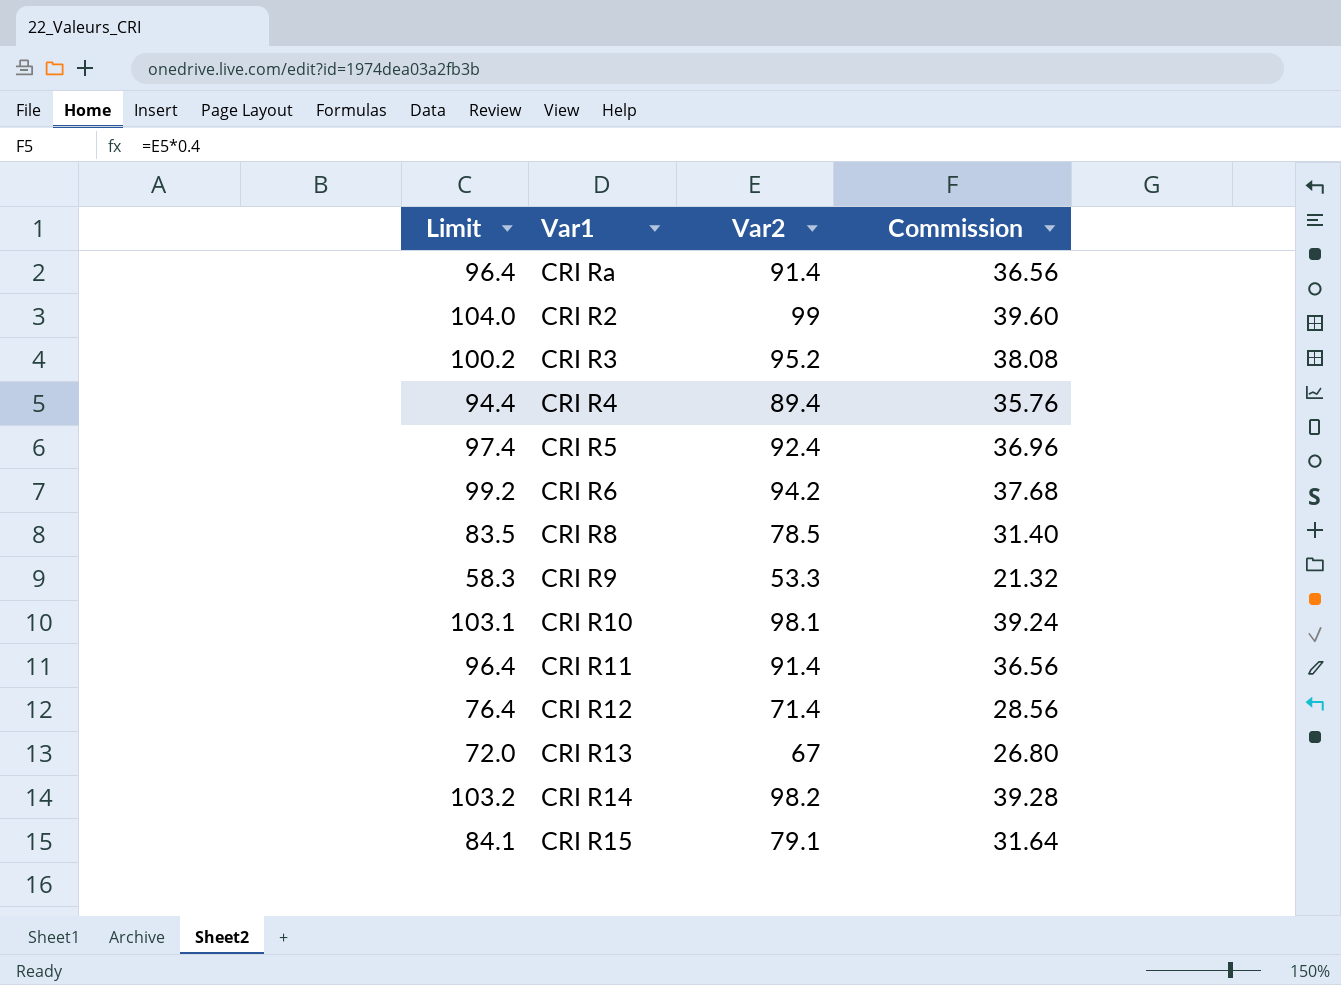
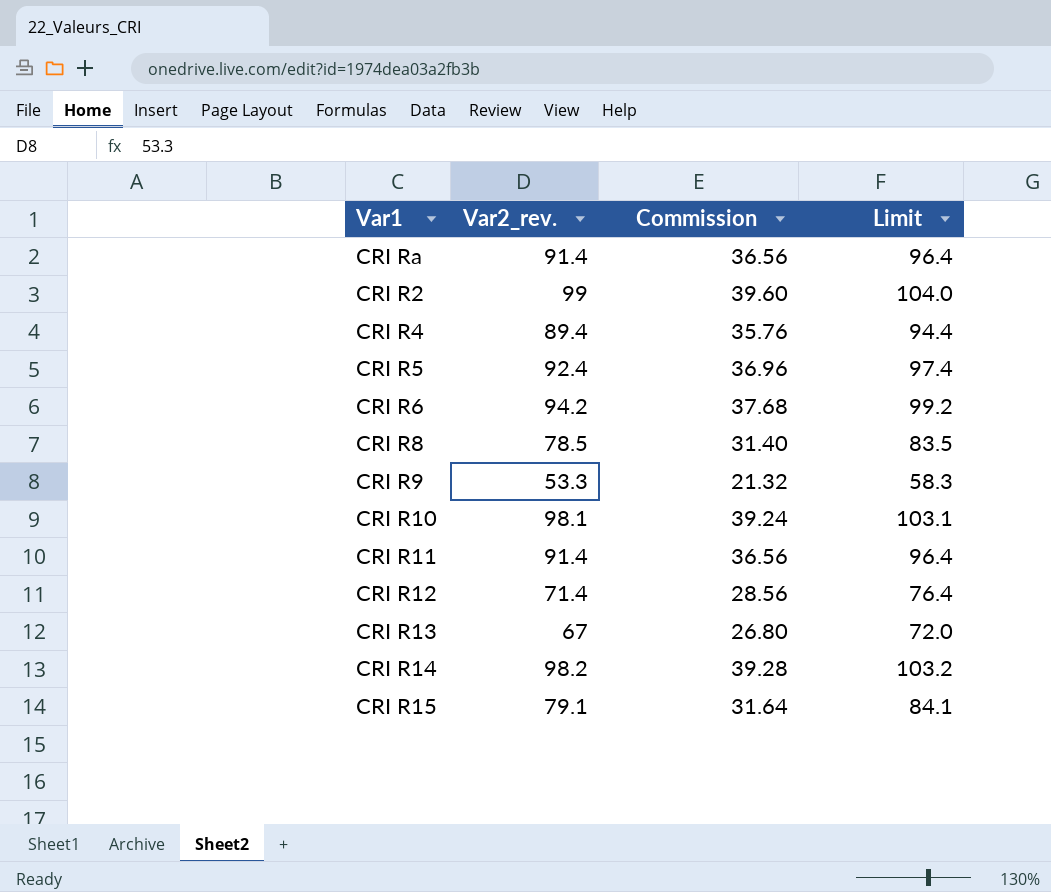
column name: Var2 -> Var2_rev.
column Limit | position: 1 -> 4
row CRI R3: 100.2 | 95.2 | 38.08 -> none

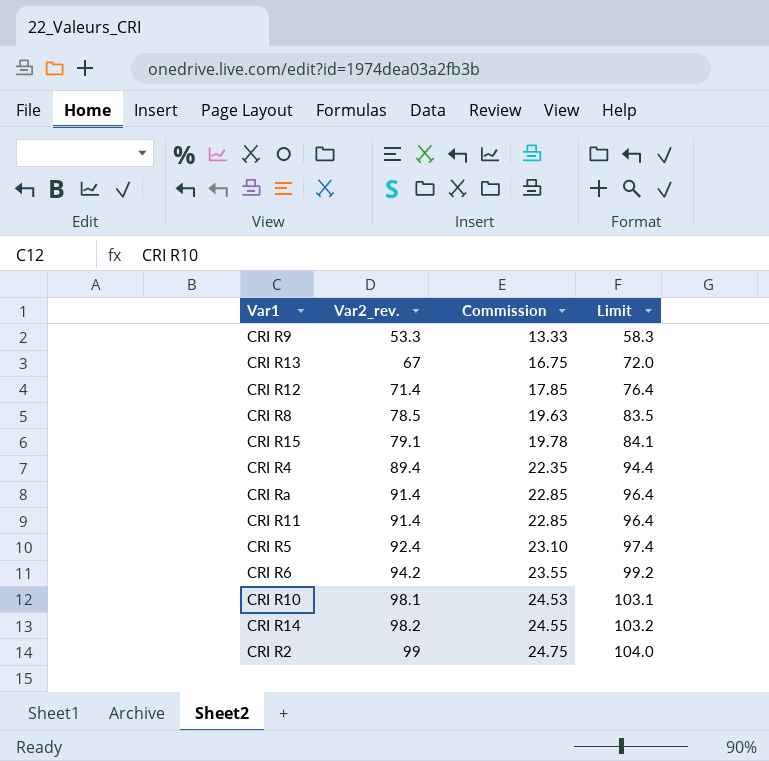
row order: none -> Var2_rev. ascending
column Commission | formula: [Var2_rev.] * 0.4 -> [Var2_rev.] * 0.25

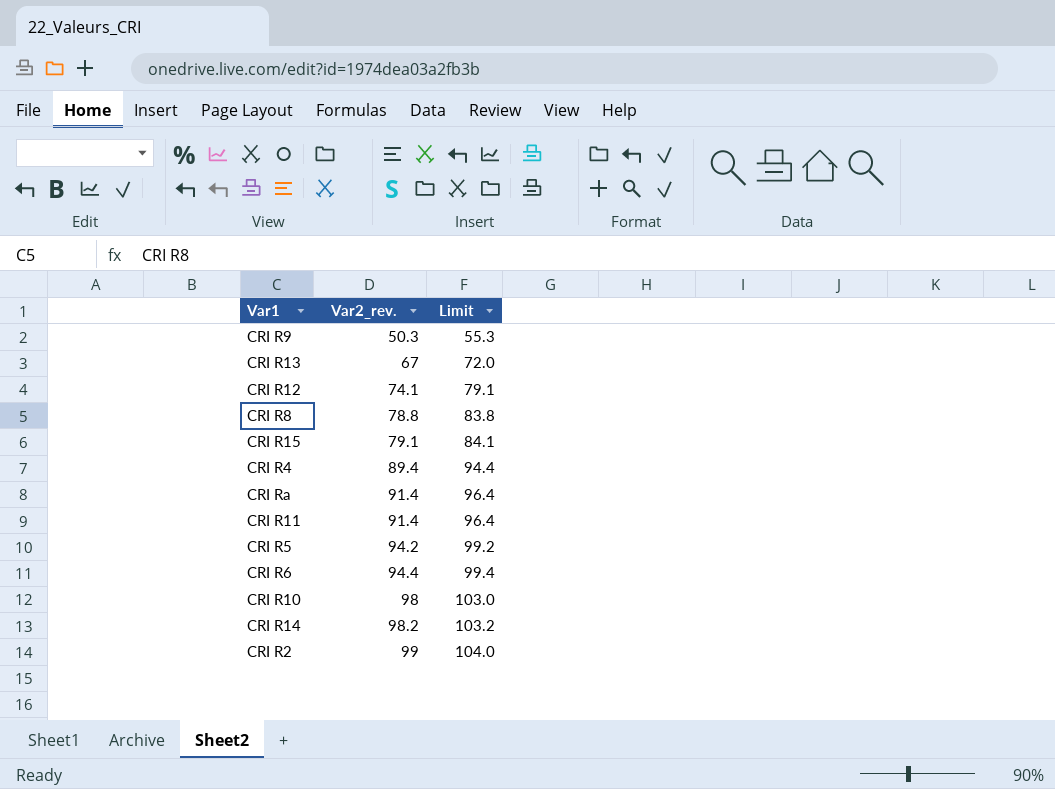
column Commission | formula: [Var2_rev.] * 0.25 -> none
CRI R9 | Var2_rev.: 53.3 -> 50.3
CRI R9 | Limit: 58.3 -> 55.3
CRI R12 | Var2_rev.: 71.4 -> 74.1
CRI R12 | Limit: 76.4 -> 79.1
CRI R8 | Var2_rev.: 78.5 -> 78.8
CRI R8 | Limit: 83.5 -> 83.8
CRI R5 | Var2_rev.: 92.4 -> 94.2
CRI R5 | Limit: 97.4 -> 99.2
CRI R6 | Var2_rev.: 94.2 -> 94.4
CRI R6 | Limit: 99.2 -> 99.4
CRI R10 | Var2_rev.: 98.1 -> 98
CRI R10 | Limit: 103.1 -> 103.0

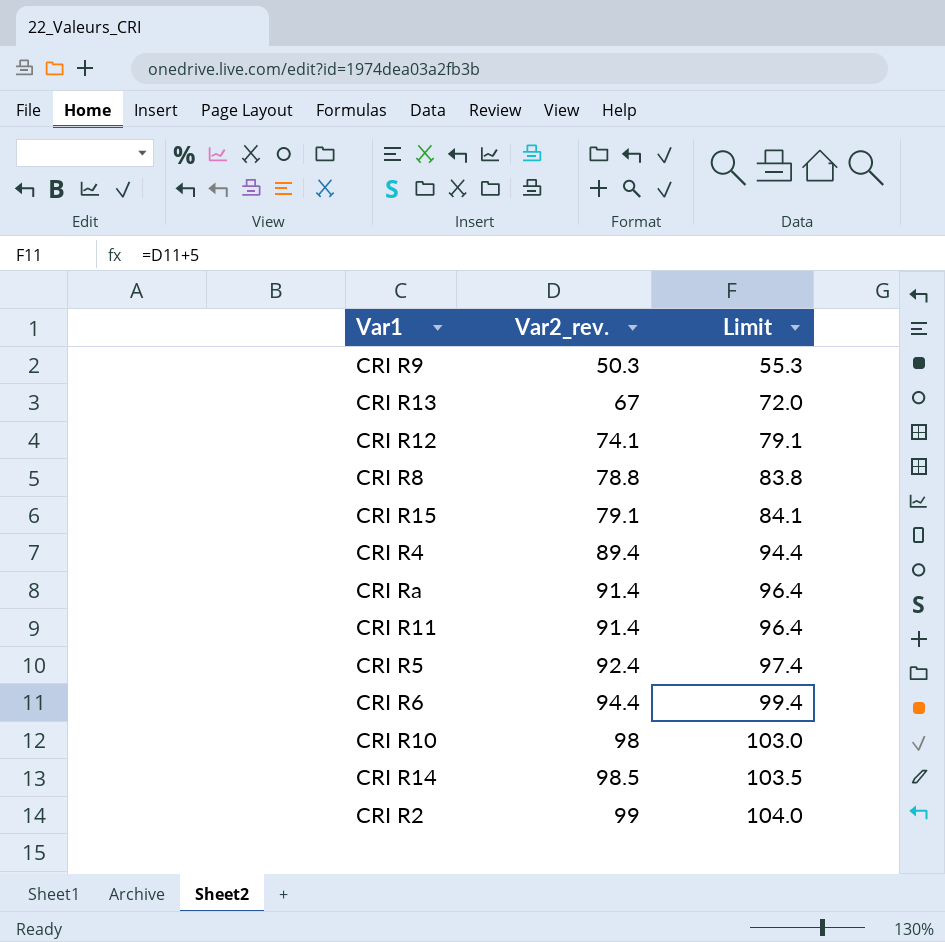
CRI R5 | Var2_rev.: 94.2 -> 92.4
CRI R5 | Limit: 99.2 -> 97.4
CRI R14 | Var2_rev.: 98.2 -> 98.5
CRI R14 | Limit: 103.2 -> 103.5

